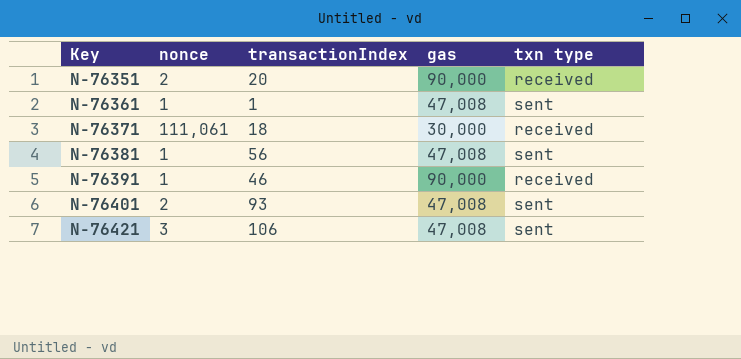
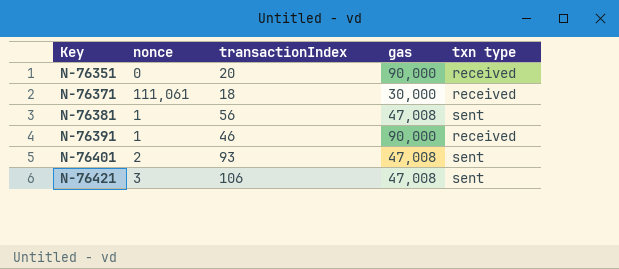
row N-76361: 1 | 1 | 47,008 | sent -> none
N-76351 | nonce: 2 -> 0

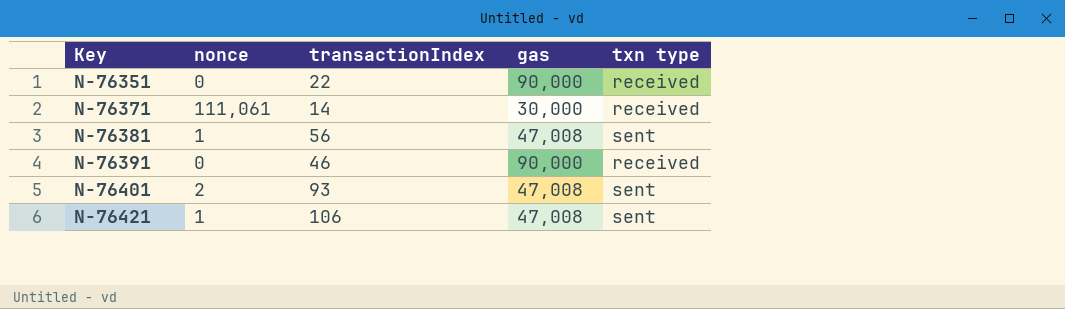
N-76351 | transactionIndex: 20 -> 22
N-76371 | transactionIndex: 18 -> 14
N-76391 | nonce: 1 -> 0
N-76421 | nonce: 3 -> 1

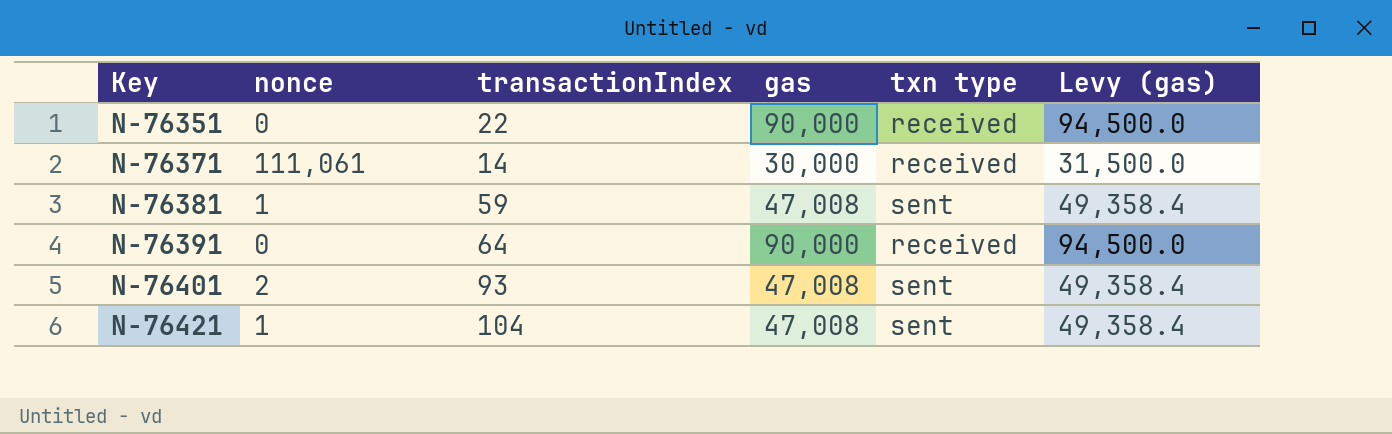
column Levy (gas) | formula: none -> [gas] * 1.05
N-76381 | transactionIndex: 56 -> 59
N-76391 | transactionIndex: 46 -> 64
N-76421 | transactionIndex: 106 -> 104

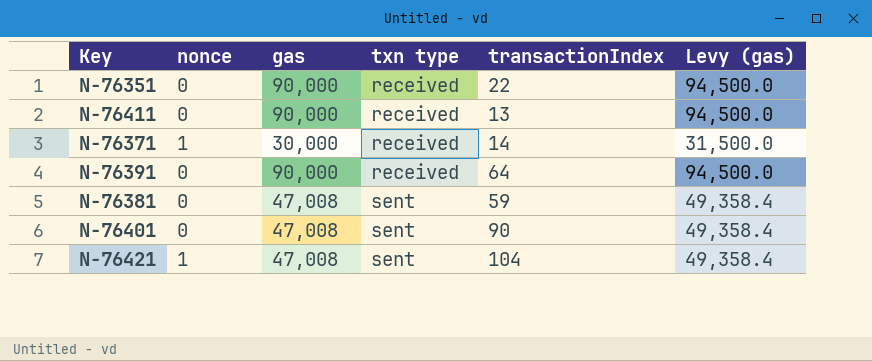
row order: Key ascending -> txn type ascending
column transactionIndex | position: 3 -> 5
row N-76411: none -> 0 | 90,000 | received | 13 | 94,500.0
N-76371 | nonce: 111,061 -> 1
N-76381 | nonce: 1 -> 0
N-76401 | nonce: 2 -> 0
N-76401 | transactionIndex: 93 -> 90

